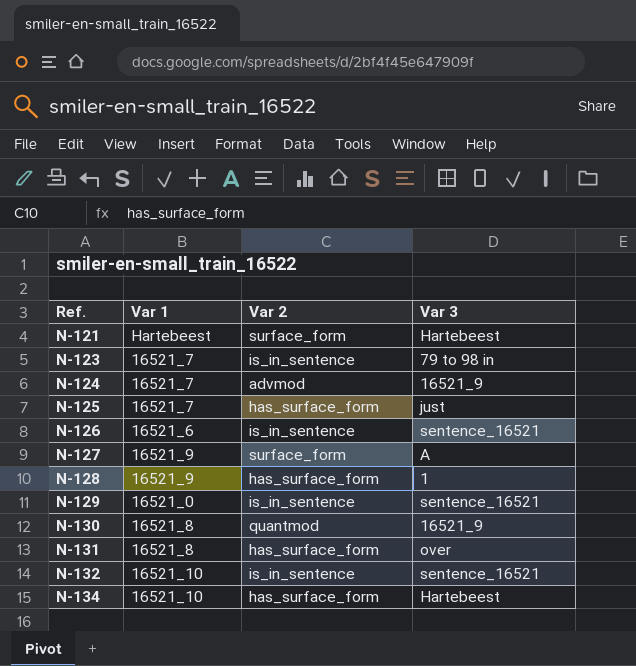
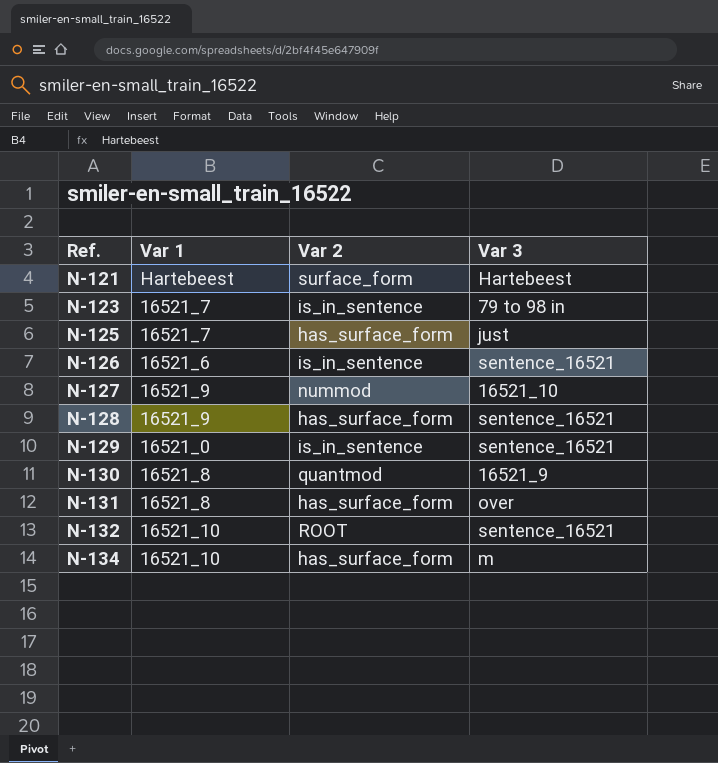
row N-124: 16521_7 | advmod | 16521_9 -> none
N-127 | Var 2: surface_form -> nummod
N-127 | Var 3: A -> 16521_10
N-128 | Var 3: 1 -> sentence_16521
N-132 | Var 2: is_in_sentence -> ROOT
N-134 | Var 3: Hartebeest -> m

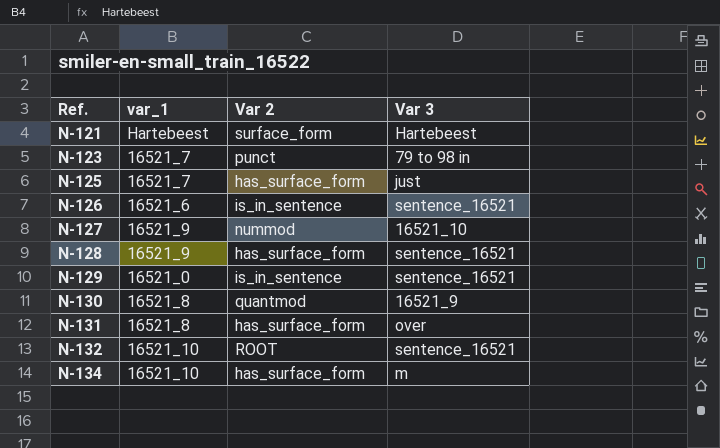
column name: Var 1 -> var_1
N-123 | Var 2: is_in_sentence -> punct

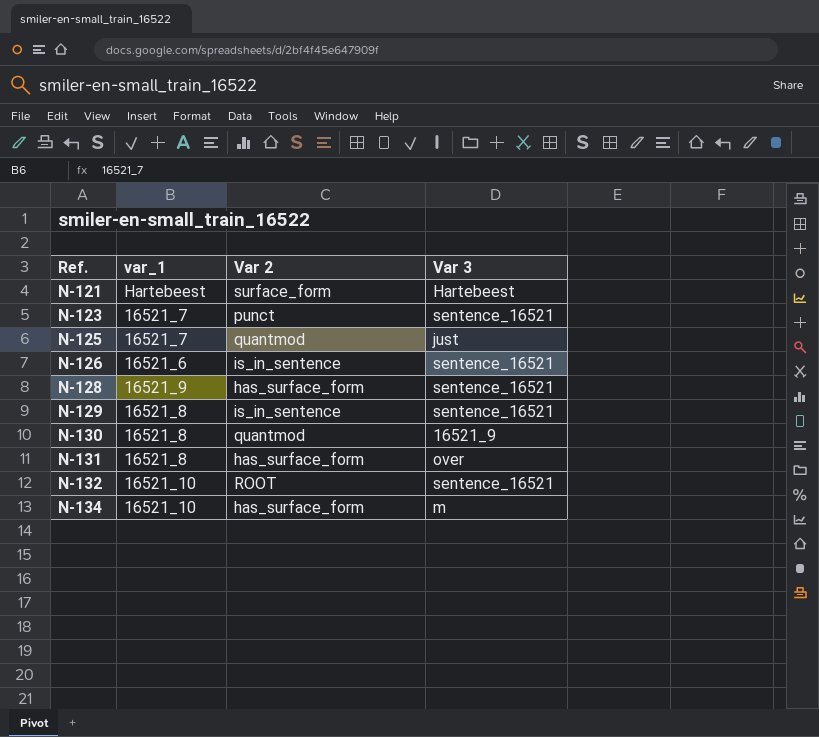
row N-127: 16521_9 | nummod | 16521_10 -> none
N-123 | Var 3: 79 to 98 in -> sentence_16521
N-125 | Var 2: has_surface_form -> quantmod
N-129 | var_1: 16521_0 -> 16521_8

